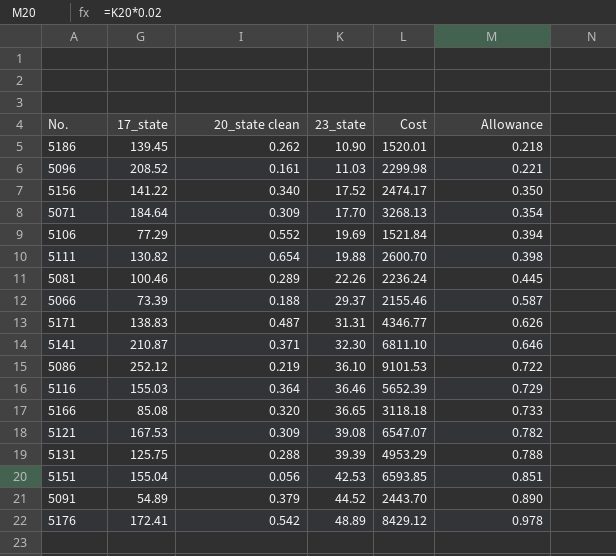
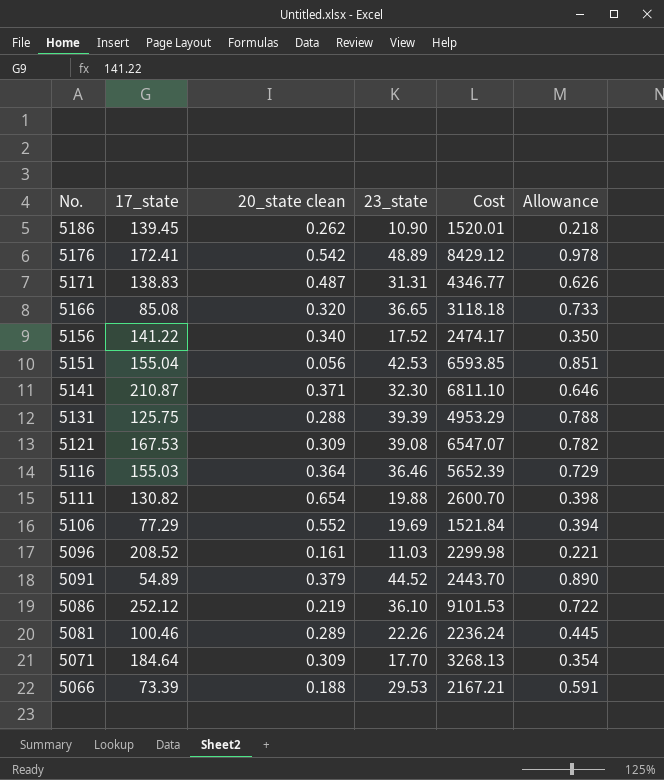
row order: 23_state ascending -> No. descending
5066 | 23_state: 29.37 -> 29.53
5066 | Cost: 2155.46 -> 2167.21
5066 | Allowance: 0.587 -> 0.591

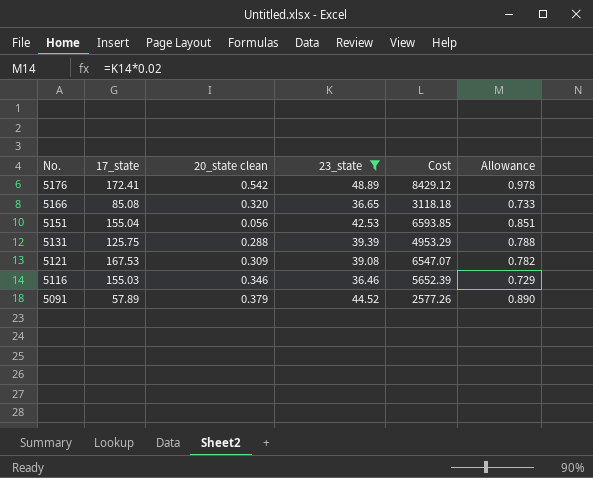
filter: none -> 23_state >= 36.46
5116 | 20_state clean: 0.364 -> 0.346
5091 | 17_state: 54.89 -> 57.89
5091 | Cost: 2443.70 -> 2577.26

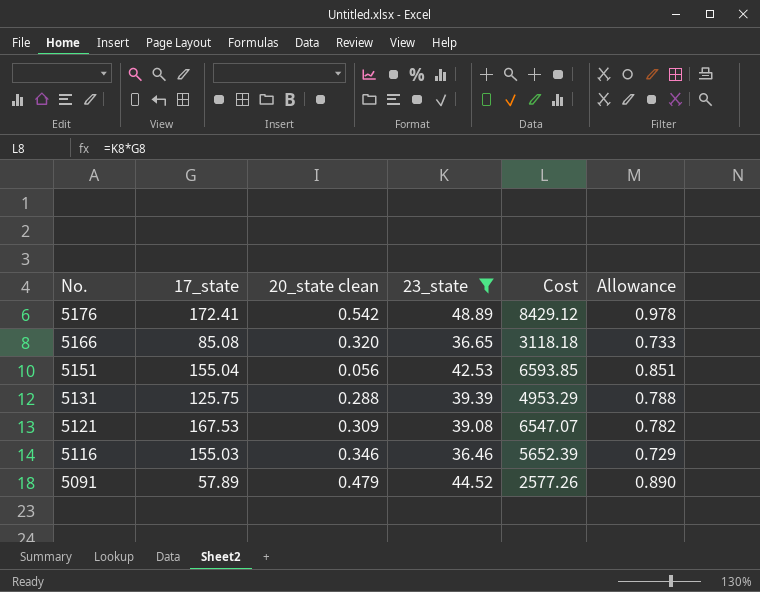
5091 | 20_state clean: 0.379 -> 0.479

